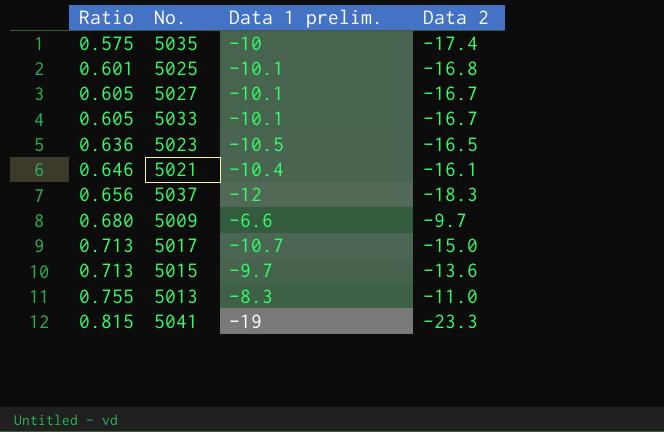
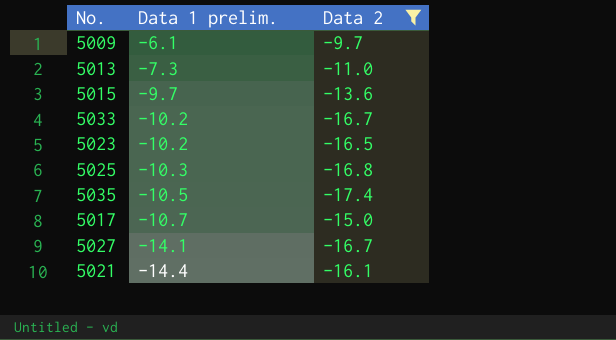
filter: none -> Data 2 >= -17.4
row order: Ratio ascending -> Data 1 prelim. descending
column Ratio | formula: [Data 1 prelim.] / [Data 2] -> none
5009 | Data 1 prelim.: -6.6 -> -6.1
5013 | Data 1 prelim.: -8.3 -> -7.3
5033 | Data 1 prelim.: -10.1 -> -10.2
5023 | Data 1 prelim.: -10.5 -> -10.2
5025 | Data 1 prelim.: -10.1 -> -10.3
5035 | Data 1 prelim.: -10 -> -10.5
5027 | Data 1 prelim.: -10.1 -> -14.1
5021 | Data 1 prelim.: -10.4 -> -14.4

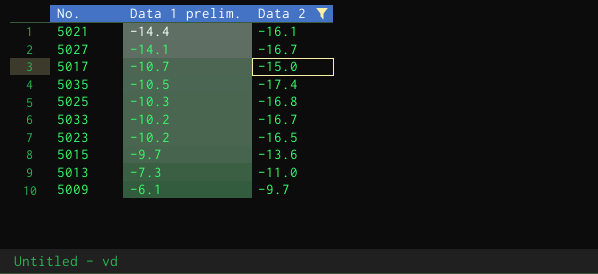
row order: Data 1 prelim. descending -> Data 1 prelim. ascending

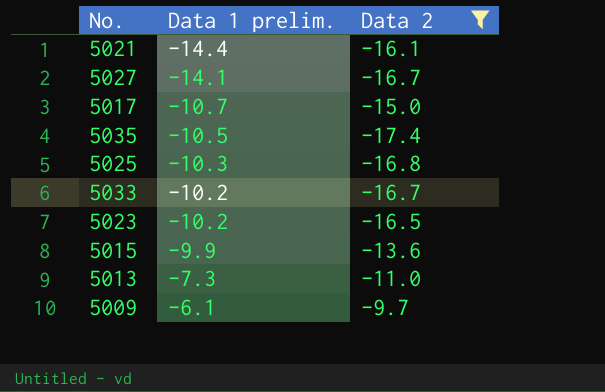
5015 | Data 1 prelim.: -9.7 -> -9.9

